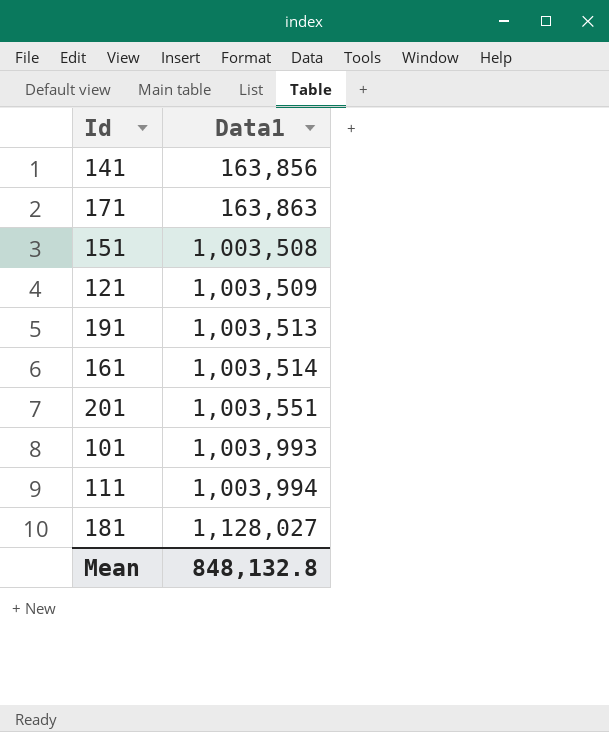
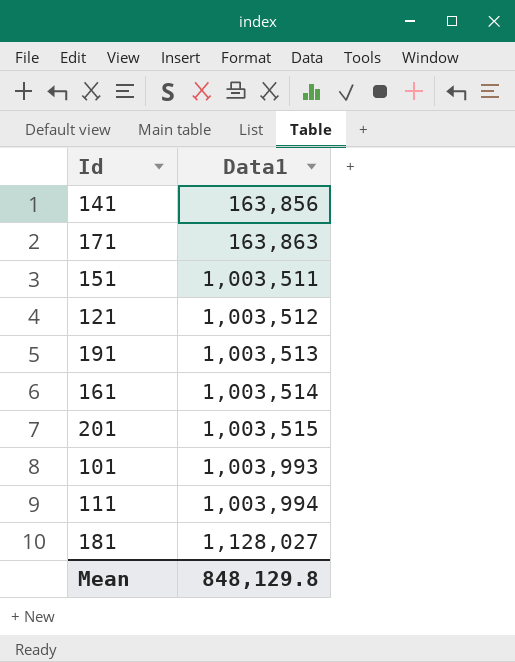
151 | Data1: 1,003,508 -> 1,003,511
121 | Data1: 1,003,509 -> 1,003,512
201 | Data1: 1,003,551 -> 1,003,515
Mean | Data1: 848,132.8 -> 848,129.8

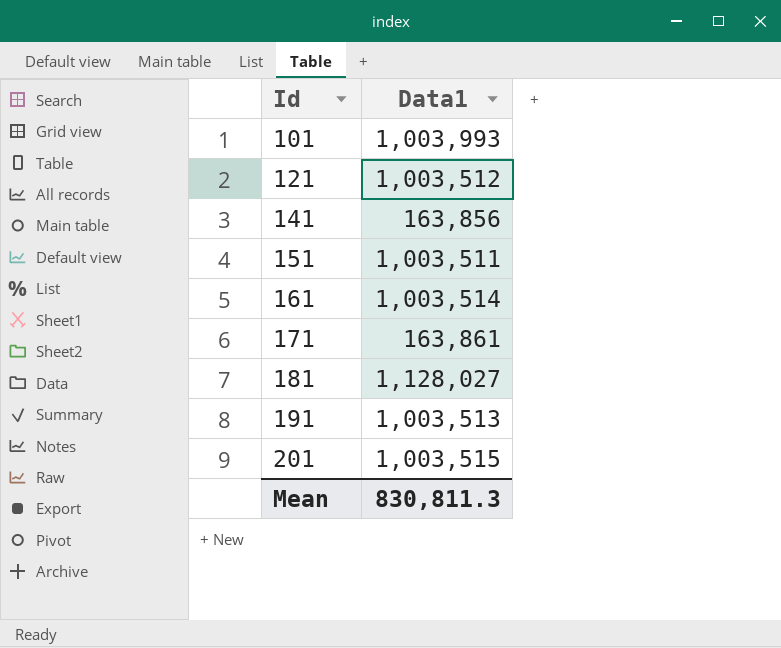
row order: Data1 ascending -> Id ascending
row 111: 1,003,994 -> none
171 | Data1: 163,863 -> 163,861
Mean | Data1: 848,129.8 -> 830,811.3

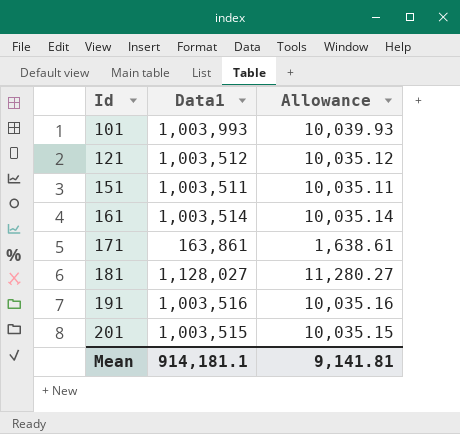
column Allowance | formula: none -> [Data1] * 0.01
row 141: 163,856 -> none
191 | Data1: 1,003,513 -> 1,003,516
Mean | Data1: 830,811.3 -> 914,181.1

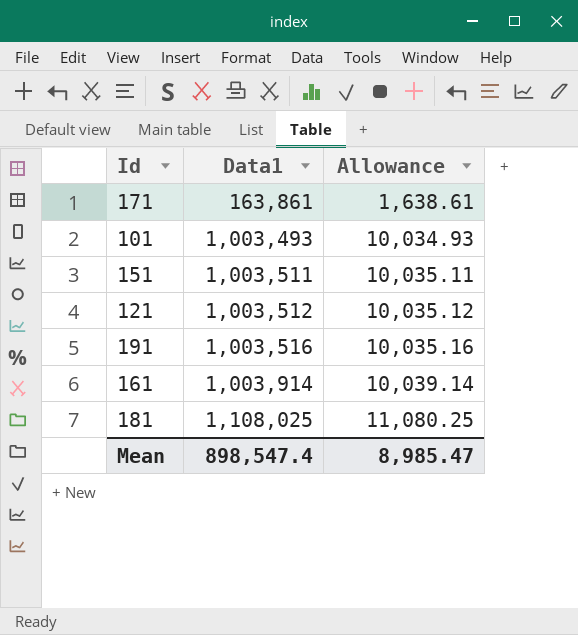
row order: Id ascending -> Data1 ascending
row 201: 1,003,515 | 10,035.15 -> none
101 | Data1: 1,003,993 -> 1,003,493
101 | Allowance: 10,039.93 -> 10,034.93
161 | Data1: 1,003,514 -> 1,003,914
161 | Allowance: 10,035.14 -> 10,039.14
181 | Data1: 1,128,027 -> 1,108,025
181 | Allowance: 11,280.27 -> 11,080.25
Mean | Data1: 914,181.1 -> 898,547.4
Mean | Allowance: 9,141.81 -> 8,985.47

